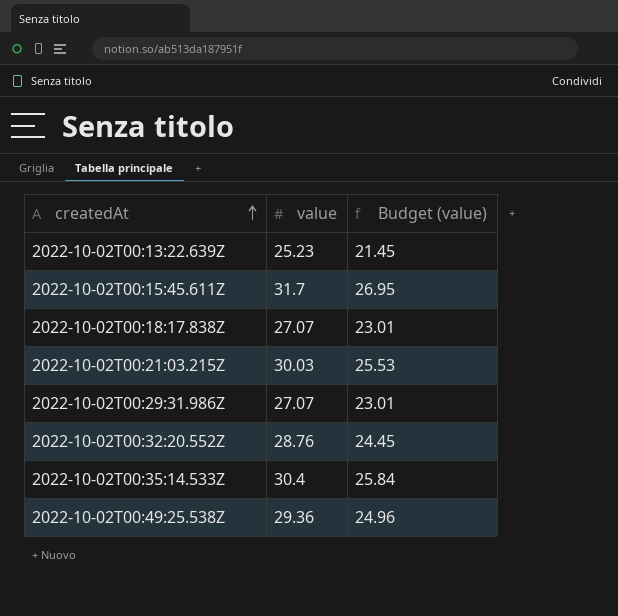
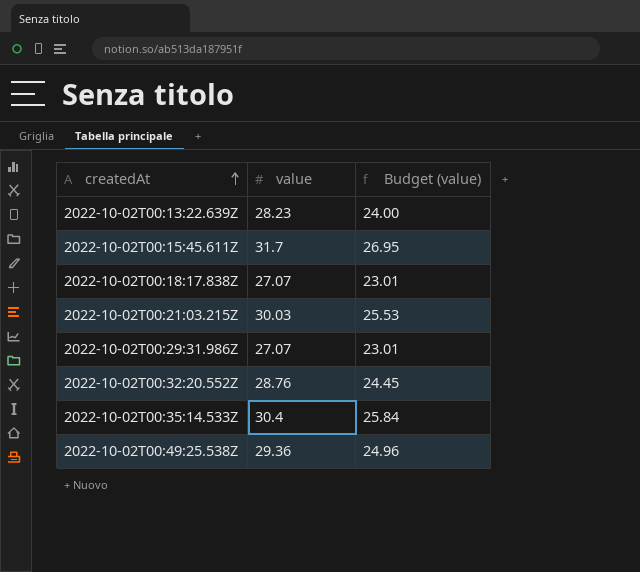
2022-10-02T00:13:22.639Z | value: 25.23 -> 28.23
2022-10-02T00:13:22.639Z | Budget (value): 21.45 -> 24.00

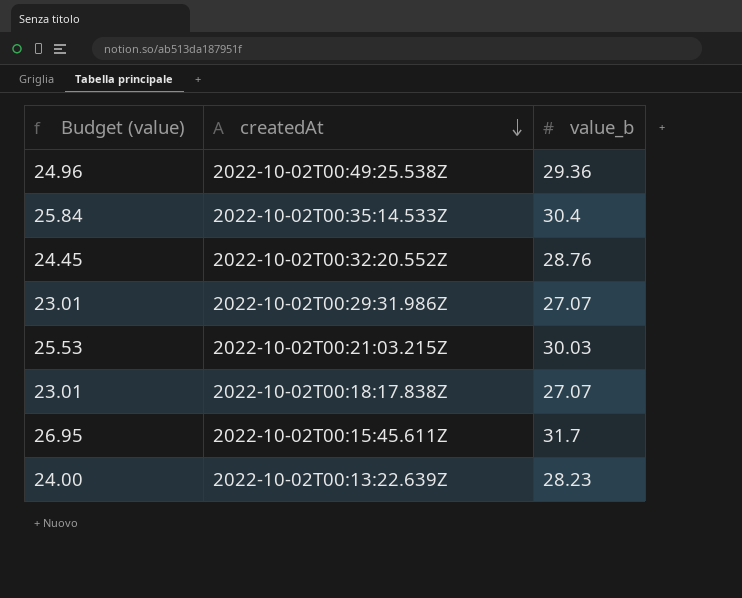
row order: createdAt ascending -> createdAt descending
column Budget (value) | position: 3 -> 1
column name: value -> value_b

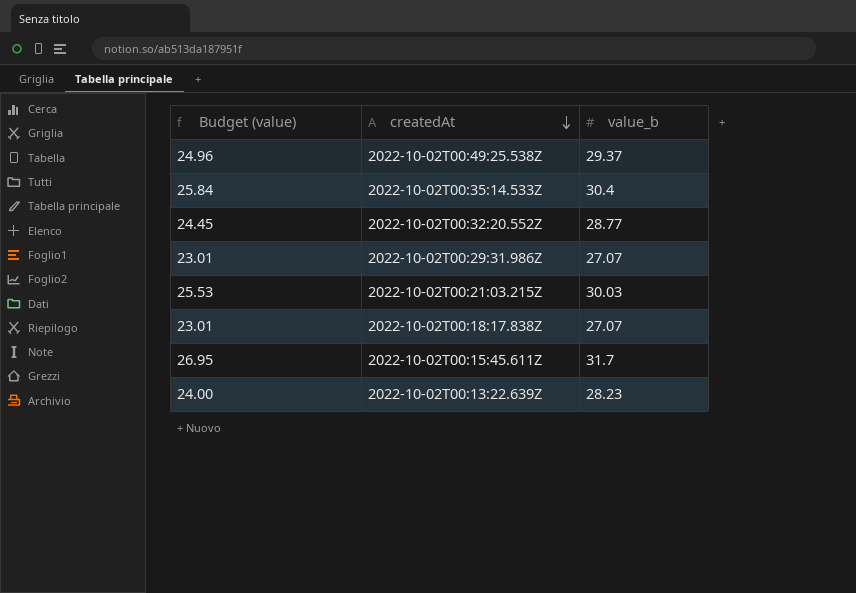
2022-10-02T00:49:25.538Z | value_b: 29.36 -> 29.37
2022-10-02T00:32:20.552Z | value_b: 28.76 -> 28.77

